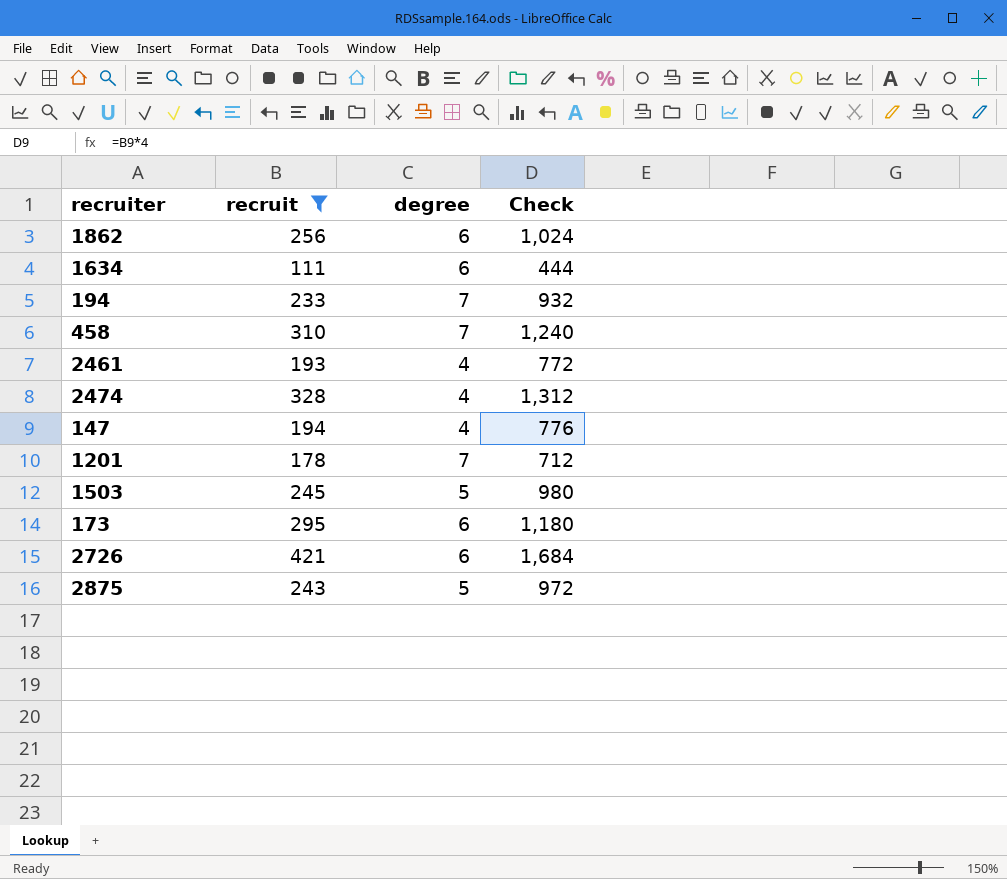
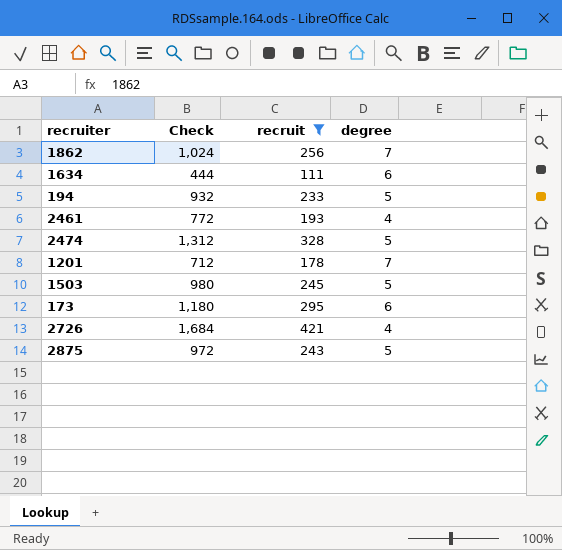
column Check | position: 4 -> 2
row 458: 310 | 7 | 1,240 -> none
row 147: 194 | 4 | 776 -> none
1862 | degree: 6 -> 7
194 | degree: 7 -> 5
2474 | degree: 4 -> 5
2726 | degree: 6 -> 4

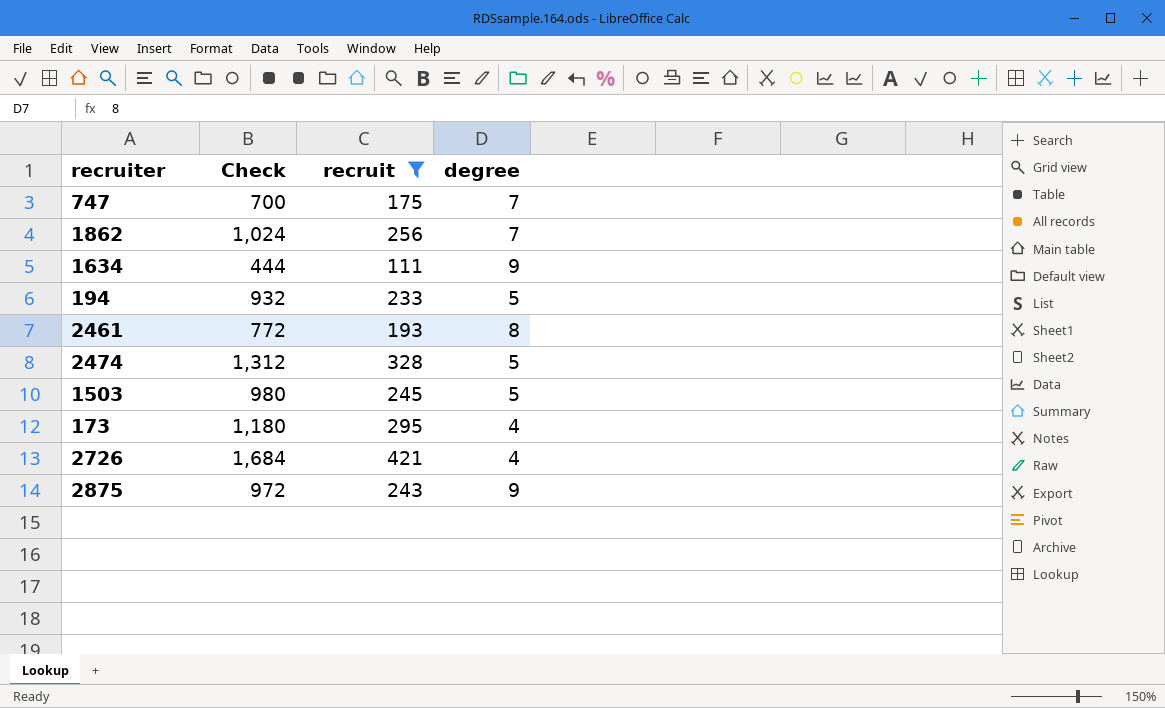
row 1201: 712 | 178 | 7 -> none
row 747: none -> 700 | 175 | 7
1634 | degree: 6 -> 9
2461 | degree: 4 -> 8
173 | degree: 6 -> 4
2875 | degree: 5 -> 9

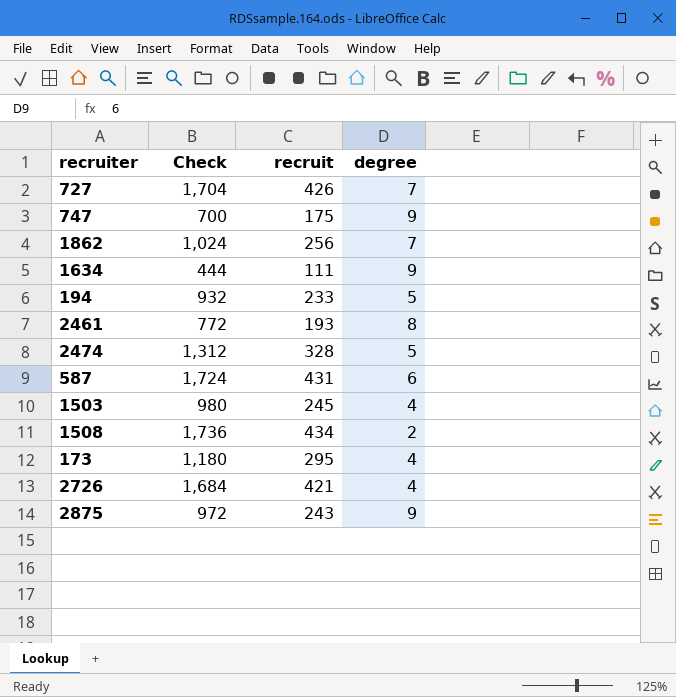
filter: recruit <= 421 -> none
747 | degree: 7 -> 9
1503 | degree: 5 -> 4

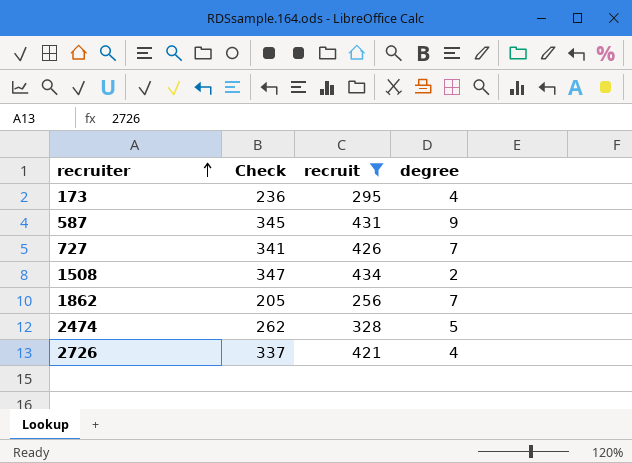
filter: none -> recruit >= 256
row order: none -> recruiter ascending
column Check | formula: [recruit] * 4 -> [recruit] * 0.8
587 | degree: 6 -> 9

